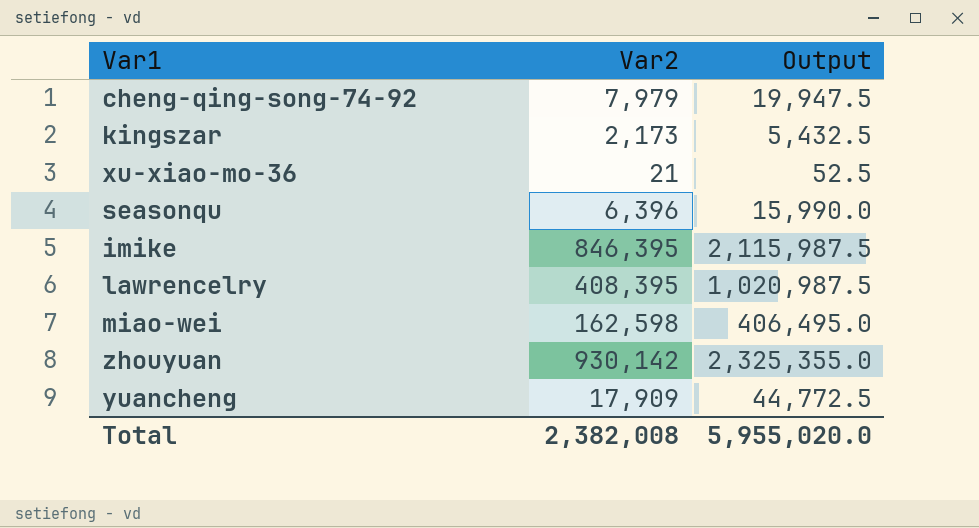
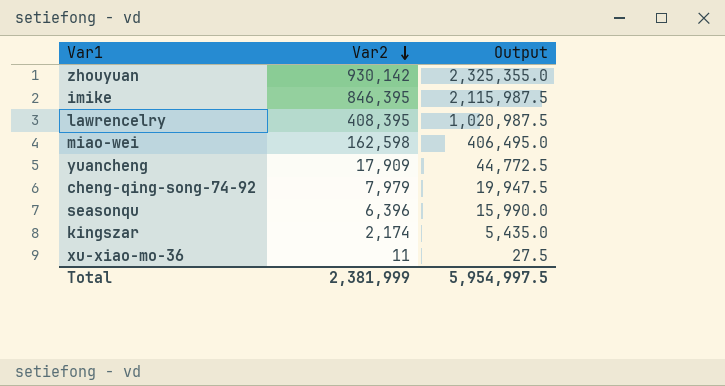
row order: none -> Var2 descending
kingszar | Var2: 2,173 -> 2,174
kingszar | Output: 5,432.5 -> 5,435.0
xu-xiao-mo-36 | Var2: 21 -> 11
xu-xiao-mo-36 | Output: 52.5 -> 27.5
Total | Var2: 2,382,008 -> 2,381,999
Total | Output: 5,955,020.0 -> 5,954,997.5

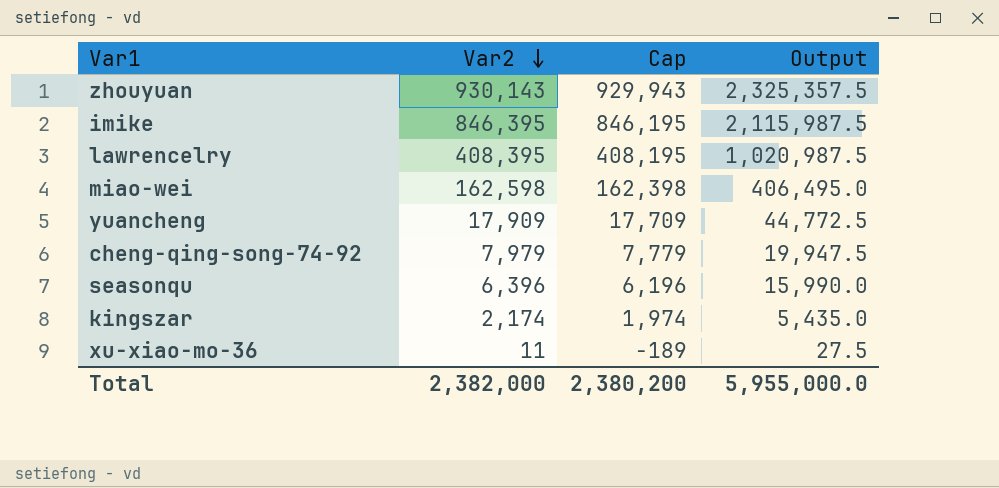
column Cap | formula: none -> [Var2] - 200
zhouyuan | Var2: 930,142 -> 930,143
zhouyuan | Output: 2,325,355.0 -> 2,325,357.5
Total | Var2: 2,381,999 -> 2,382,000
Total | Output: 5,954,997.5 -> 5,955,000.0

